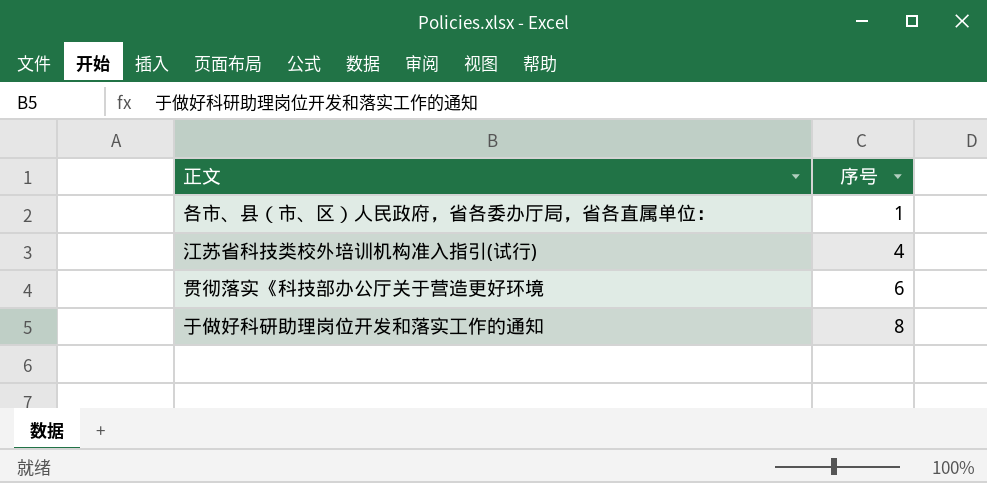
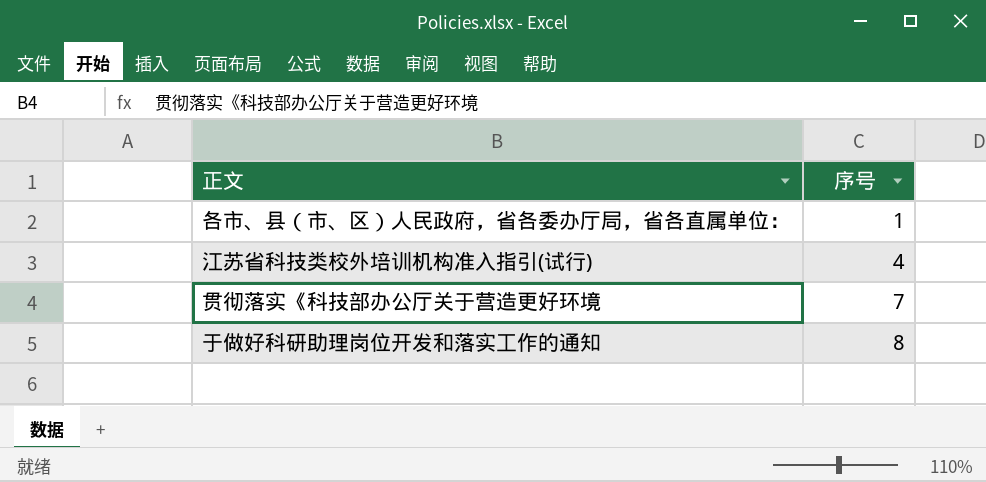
贯彻落实《科技部办公厅关于营造更好环境 | 序号: 6 -> 7

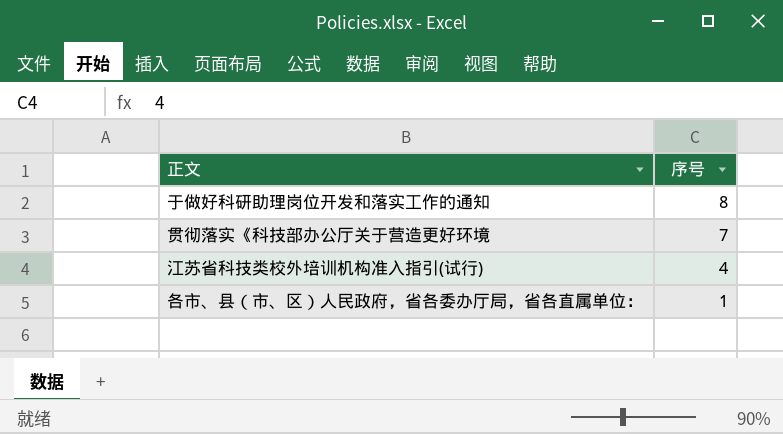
row order: 序号 ascending -> 序号 descending

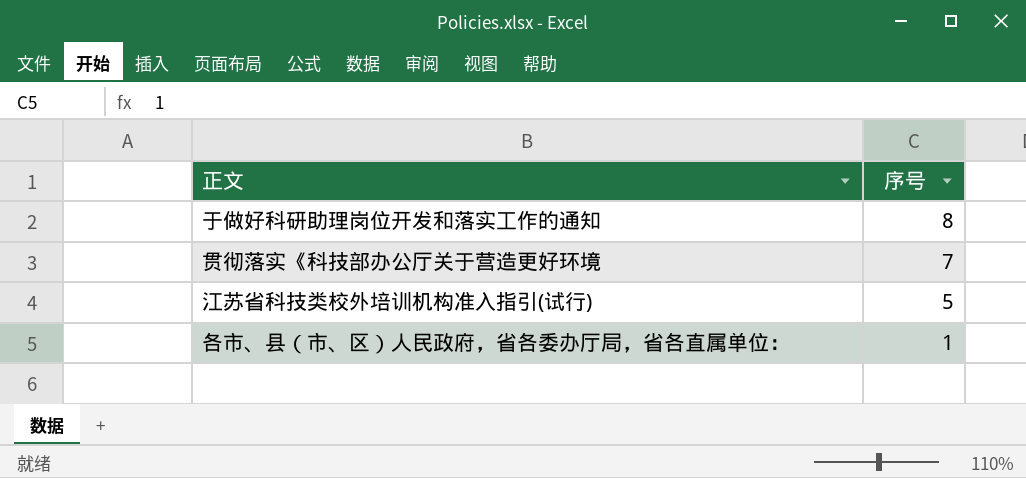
江苏省科技类校外培训机构准入指引(试行) | 序号: 4 -> 5

